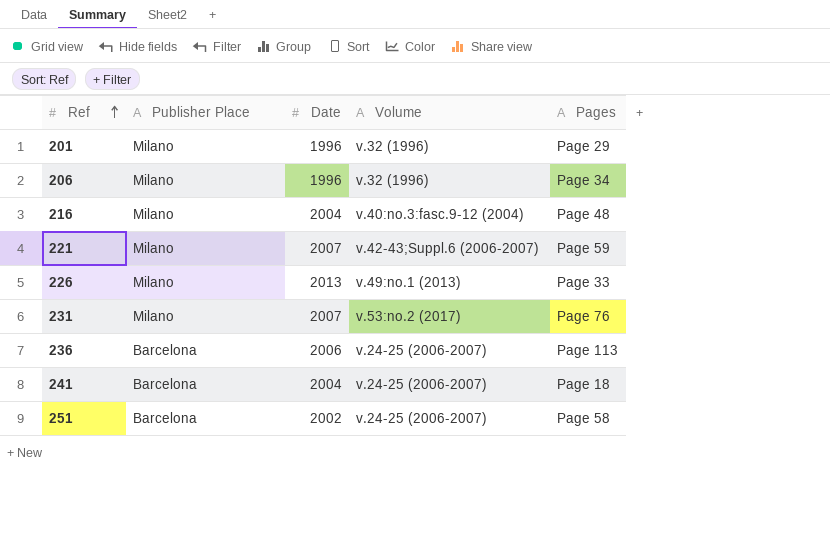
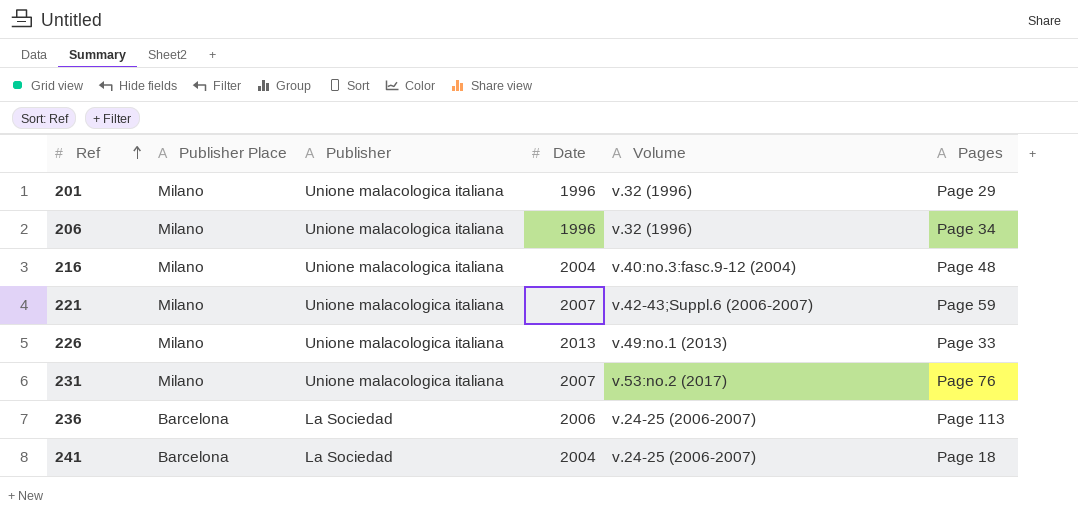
column Publisher | position: none -> 3
row 251: Barcelona | 2002 | v.24-25 (2006-2007) | Page 58 -> none

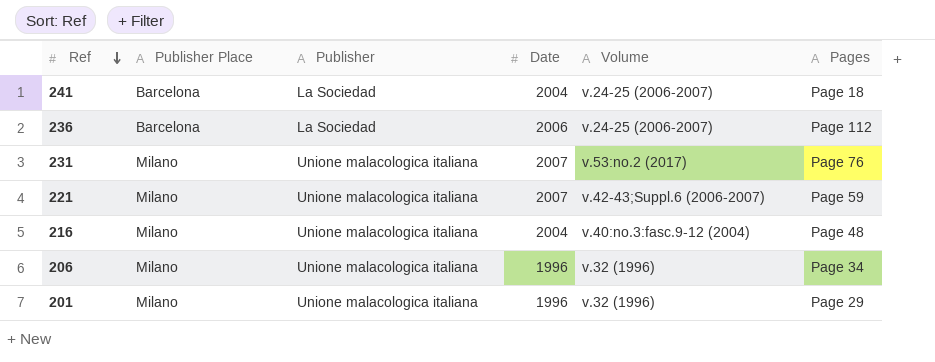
row order: Ref ascending -> Ref descending
row 226: Milano | Unione malacologica italiana | 2013 | v.49:no.1 (2013) | Page 33 -> none
236 | Pages: Page 113 -> Page 112

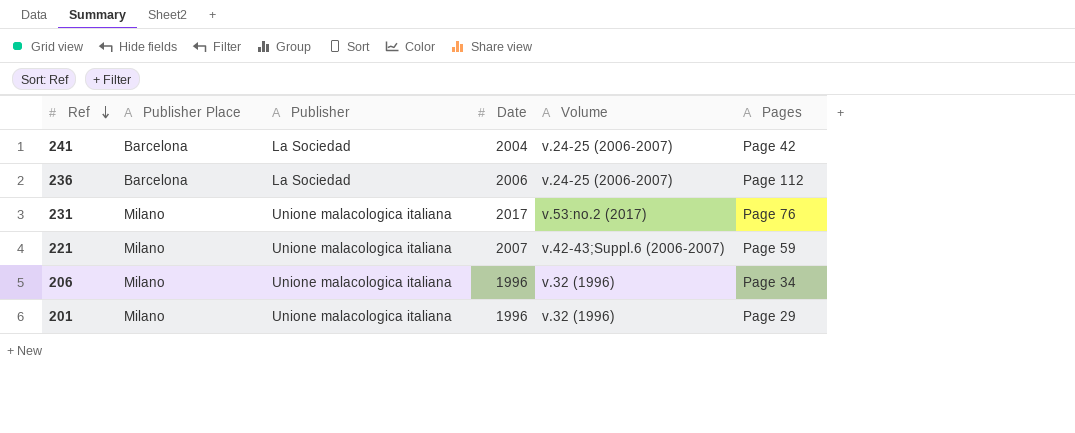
row 216: Milano | Unione malacologica italiana | 2004 | v.40:no.3:fasc.9-12 (2004) | Page 48 -> none
241 | Pages: Page 18 -> Page 42
231 | Date: 2007 -> 2017

